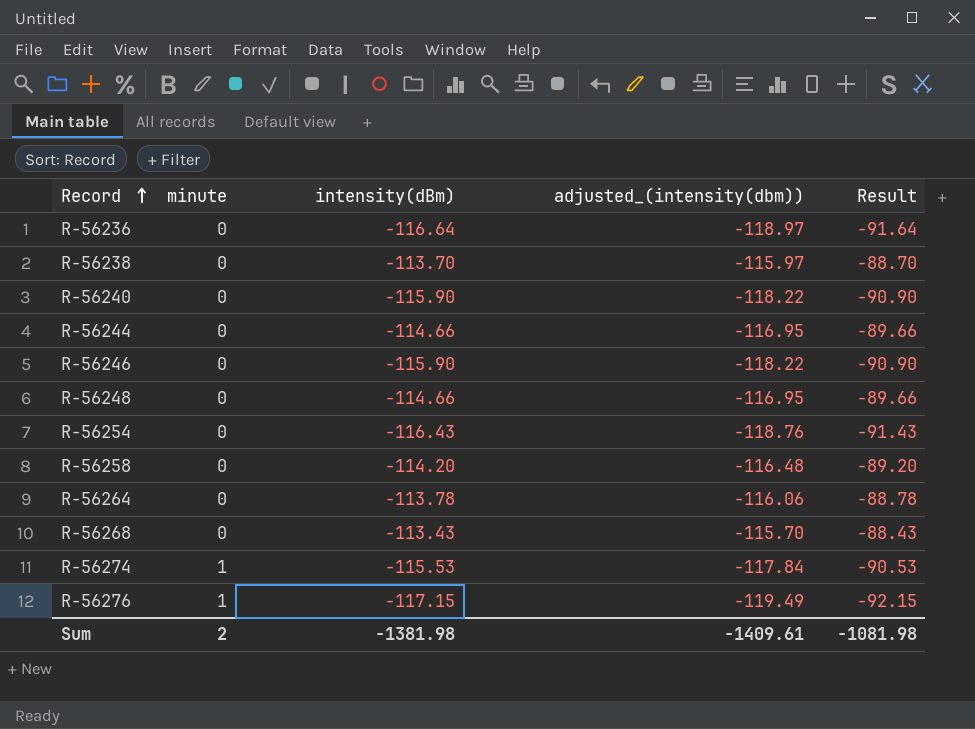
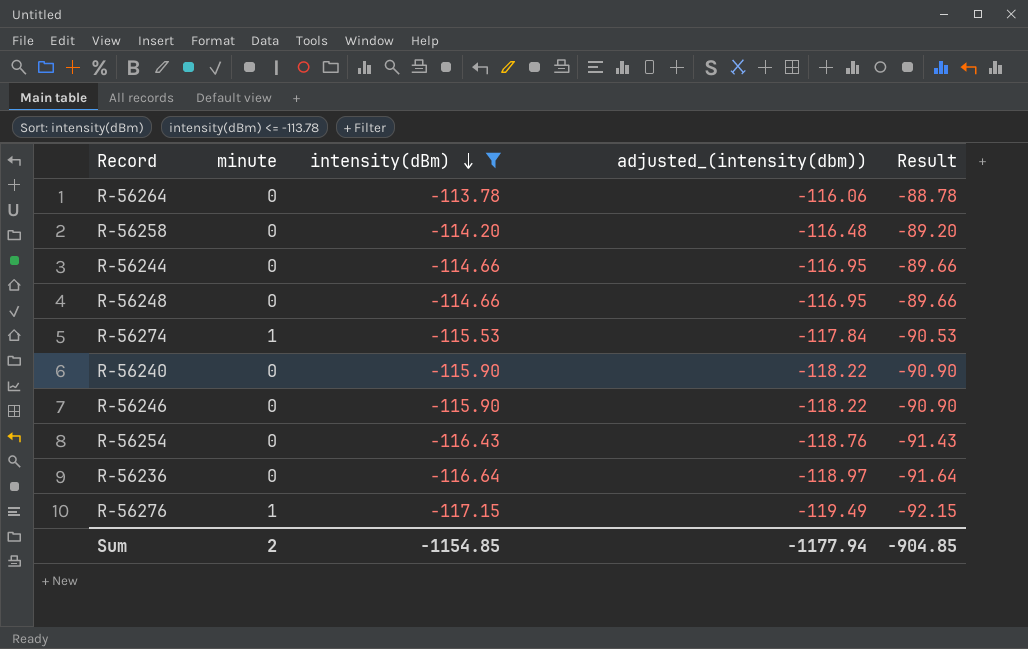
filter: none -> intensity(dBm) <= -113.78
row order: Record ascending -> intensity(dBm) descending
Sum | intensity(dBm): -1381.98 -> -1154.85
Sum | adjusted_(intensity(dbm)): -1409.61 -> -1177.94
Sum | Result: -1081.98 -> -904.85

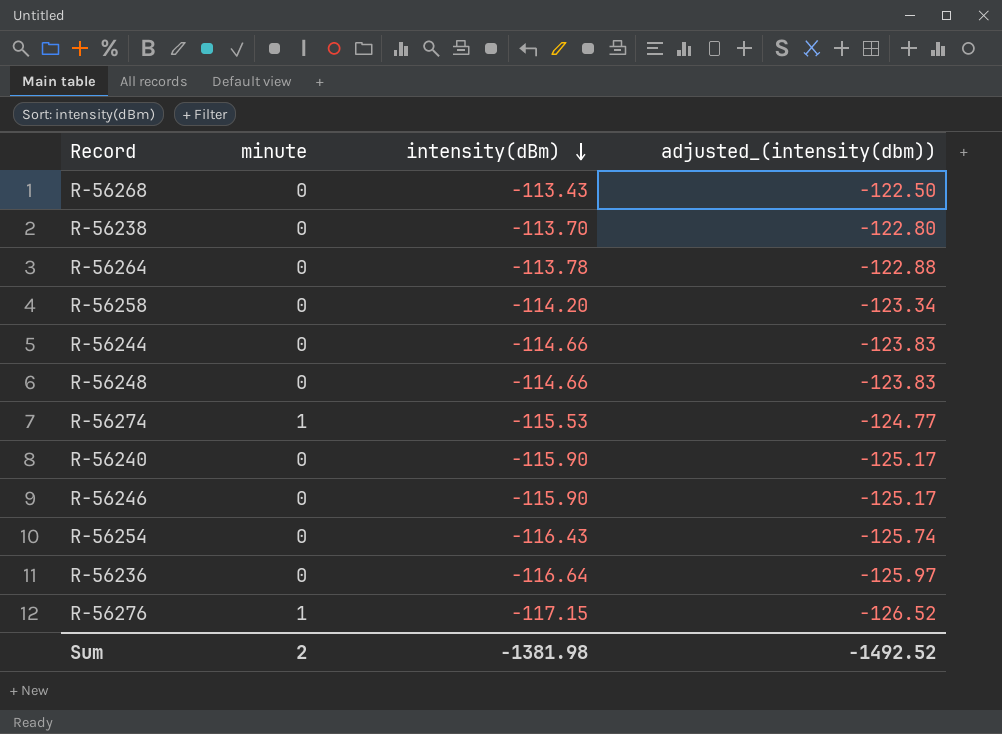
filter: intensity(dBm) <= -113.78 -> none
column Result | formula: [intensity(dBm)] + 25 -> none
column adjusted_(intensity(dbm)) | formula: [intensity(dBm)] * 1.02 -> [intensity(dBm)] * 1.08
Sum | intensity(dBm): -1154.85 -> -1381.98
Sum | adjusted_(intensity(dbm)): -1177.94 -> -1492.52

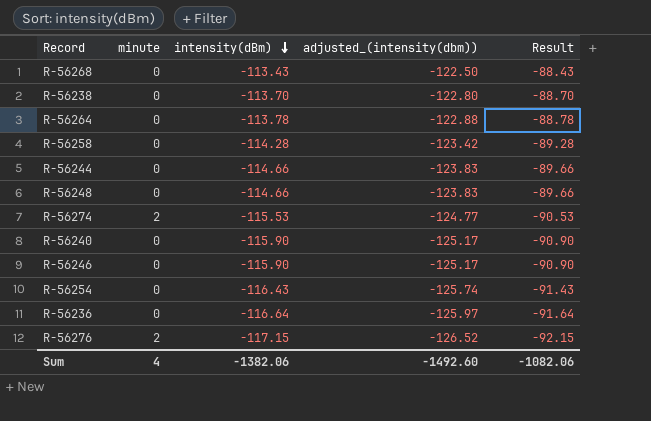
column Result | formula: none -> [intensity(dBm)] + 25
R-56258 | intensity(dBm): -114.20 -> -114.28
R-56258 | adjusted_(intensity(dbm)): -123.34 -> -123.42
R-56274 | minute: 1 -> 2
R-56276 | minute: 1 -> 2
Sum | minute: 2 -> 4
Sum | intensity(dBm): -1381.98 -> -1382.06
Sum | adjusted_(intensity(dbm)): -1492.52 -> -1492.60

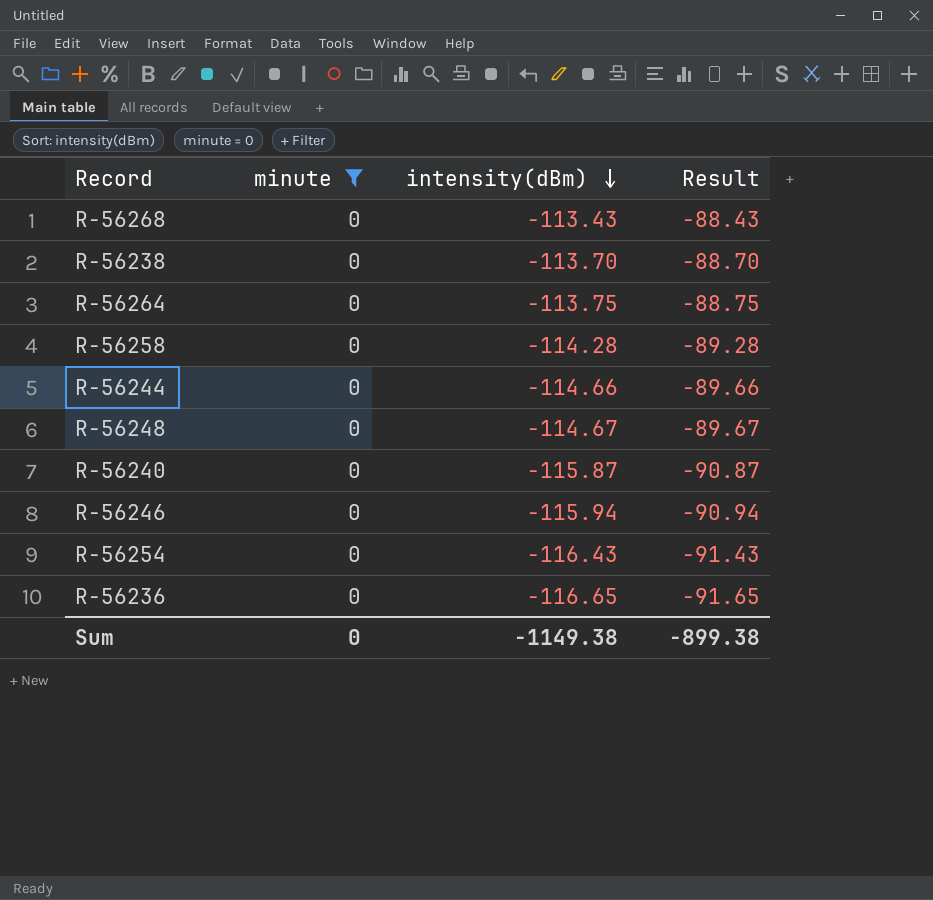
filter: none -> minute = 0
column adjusted_(intensity(dbm)) | formula: [intensity(dBm)] * 1.08 -> none
R-56264 | intensity(dBm): -113.78 -> -113.75
R-56264 | Result: -88.78 -> -88.75
R-56248 | intensity(dBm): -114.66 -> -114.67
R-56248 | Result: -89.66 -> -89.67
R-56240 | intensity(dBm): -115.90 -> -115.87
R-56240 | Result: -90.90 -> -90.87
R-56246 | intensity(dBm): -115.90 -> -115.94
R-56246 | Result: -90.90 -> -90.94
R-56236 | intensity(dBm): -116.64 -> -116.65
R-56236 | Result: -91.64 -> -91.65
Sum | minute: 4 -> 0
Sum | intensity(dBm): -1382.06 -> -1149.38
Sum | Result: -1082.06 -> -899.38

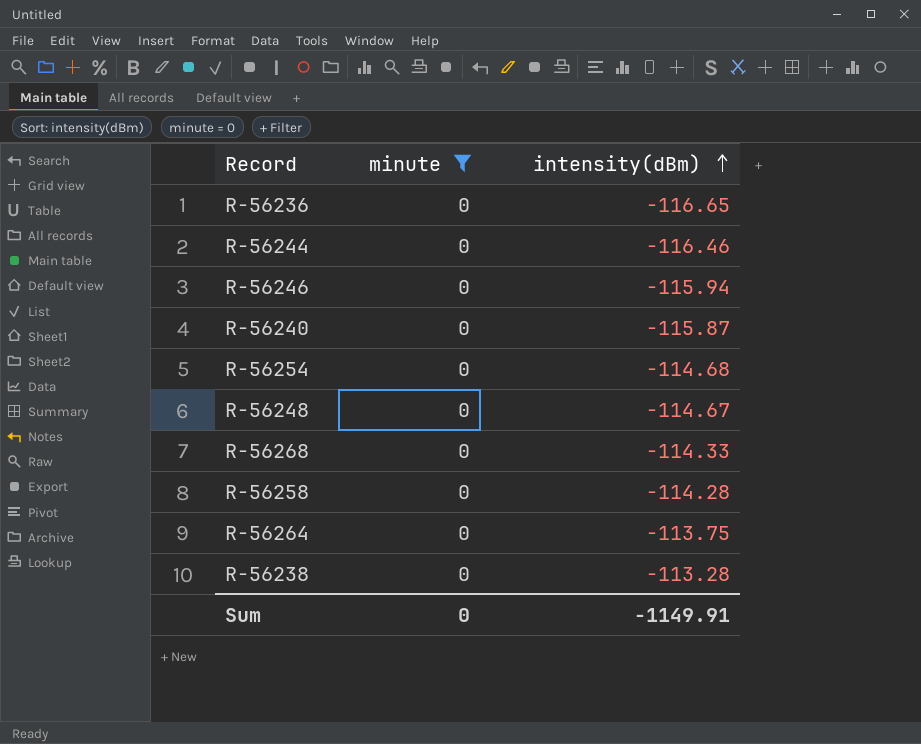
row order: intensity(dBm) descending -> intensity(dBm) ascending
column Result | formula: [intensity(dBm)] + 25 -> none
R-56244 | intensity(dBm): -114.66 -> -116.46
R-56254 | intensity(dBm): -116.43 -> -114.68
R-56268 | intensity(dBm): -113.43 -> -114.33
R-56238 | intensity(dBm): -113.70 -> -113.28
Sum | intensity(dBm): -1149.38 -> -1149.91

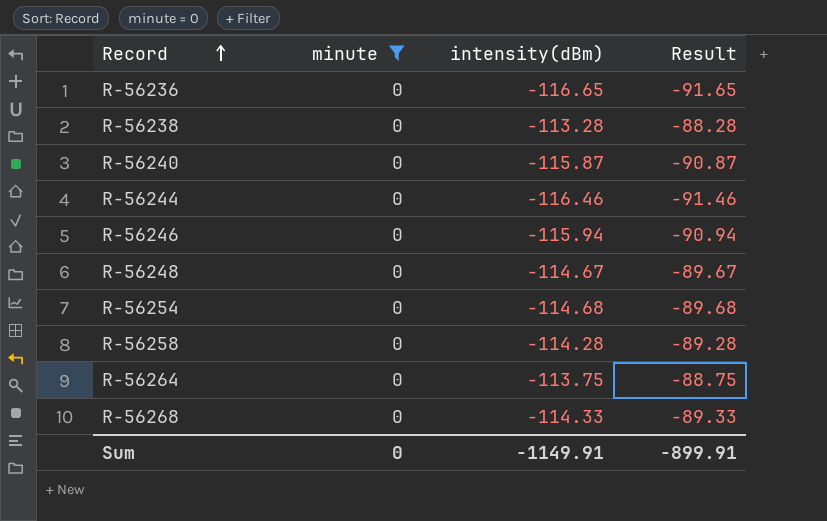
row order: intensity(dBm) ascending -> Record ascending
column Result | formula: none -> [intensity(dBm)] + 25

